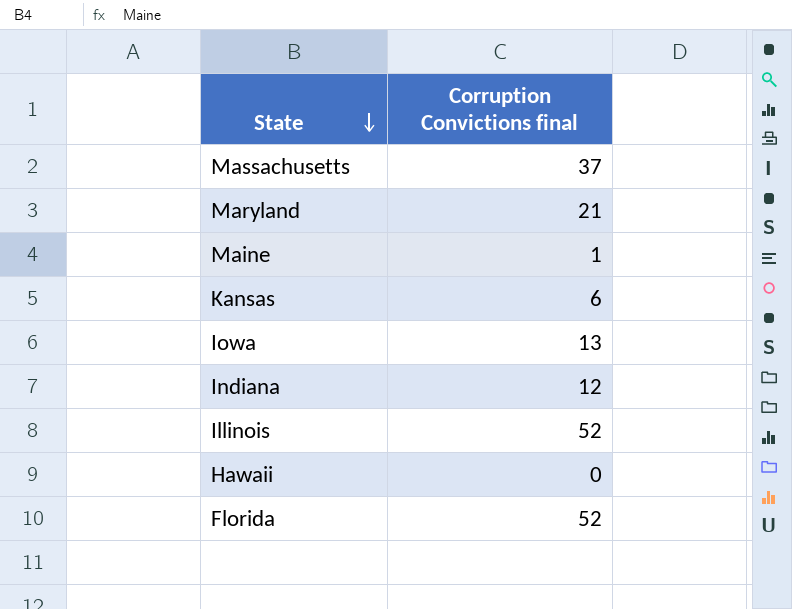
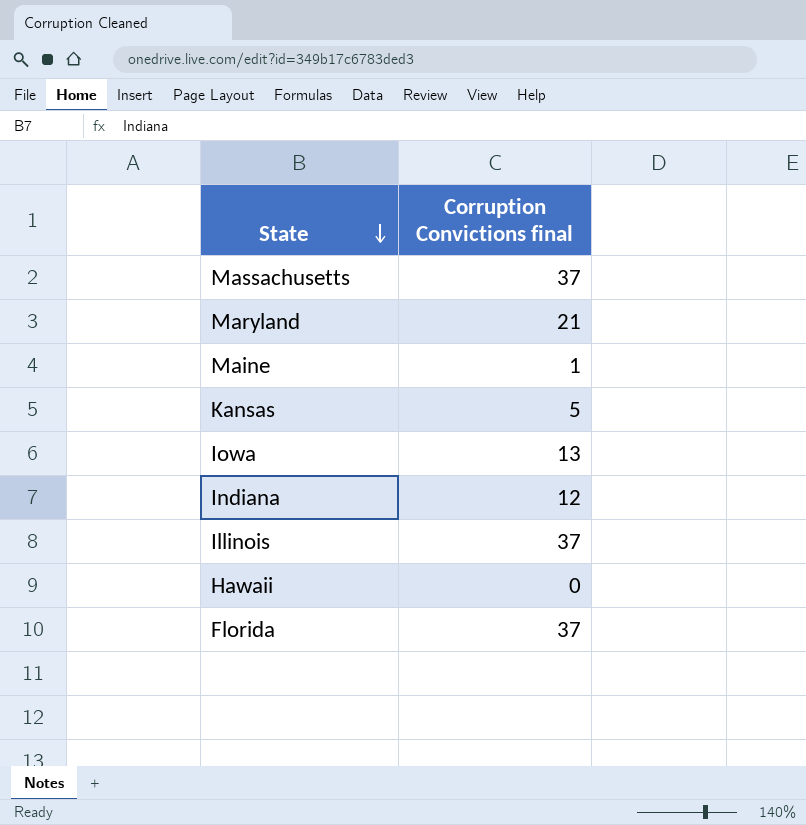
Kansas | Corruption Convictions final: 6 -> 5
Illinois | Corruption Convictions final: 52 -> 37
Florida | Corruption Convictions final: 52 -> 37

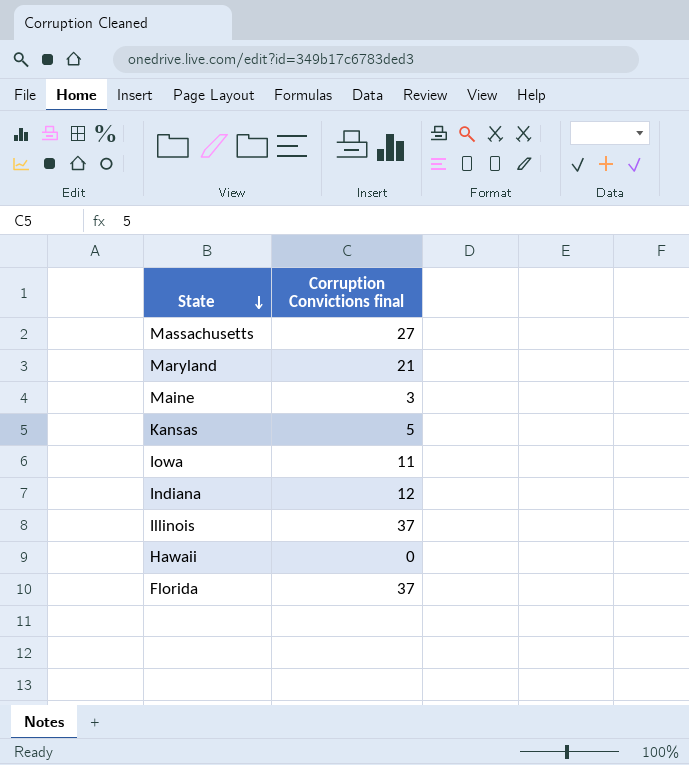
Massachusetts | Corruption Convictions final: 37 -> 27
Maine | Corruption Convictions final: 1 -> 3
Iowa | Corruption Convictions final: 13 -> 11

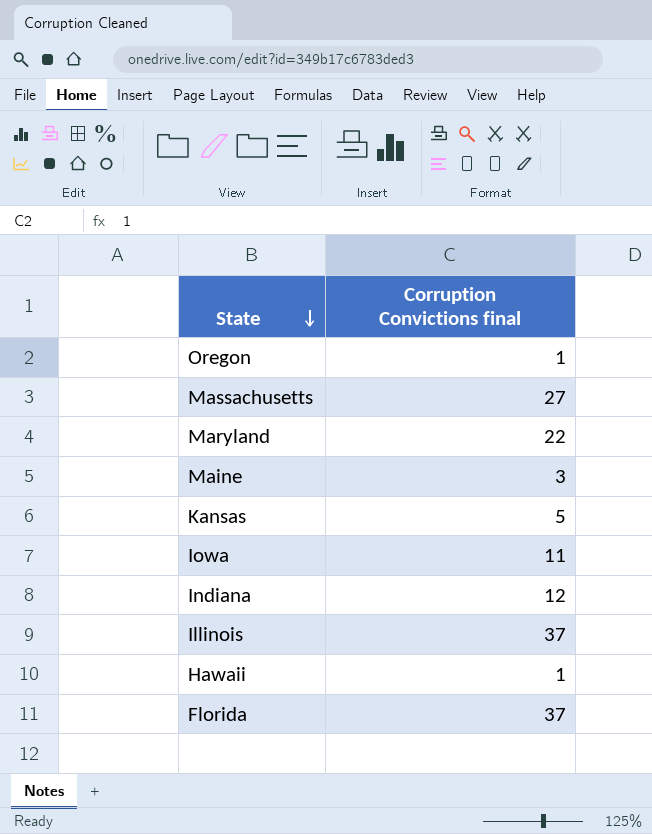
row Oregon: none -> 1
Maryland | Corruption Convictions final: 21 -> 22
Hawaii | Corruption Convictions final: 0 -> 1

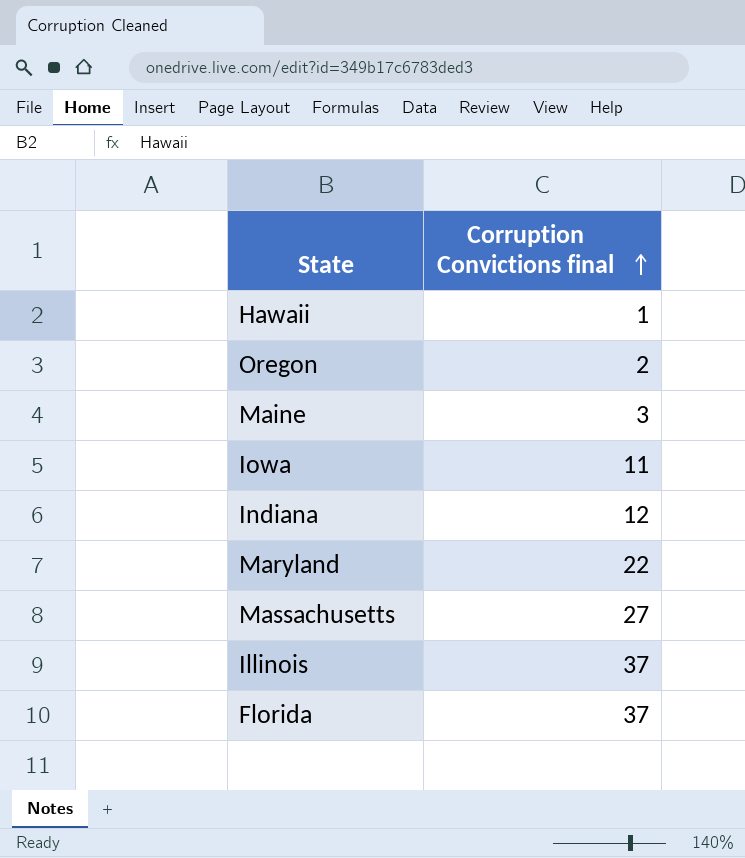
row order: State descending -> Corruption Convictions final ascending
row Kansas: 5 -> none
Oregon | Corruption Convictions final: 1 -> 2

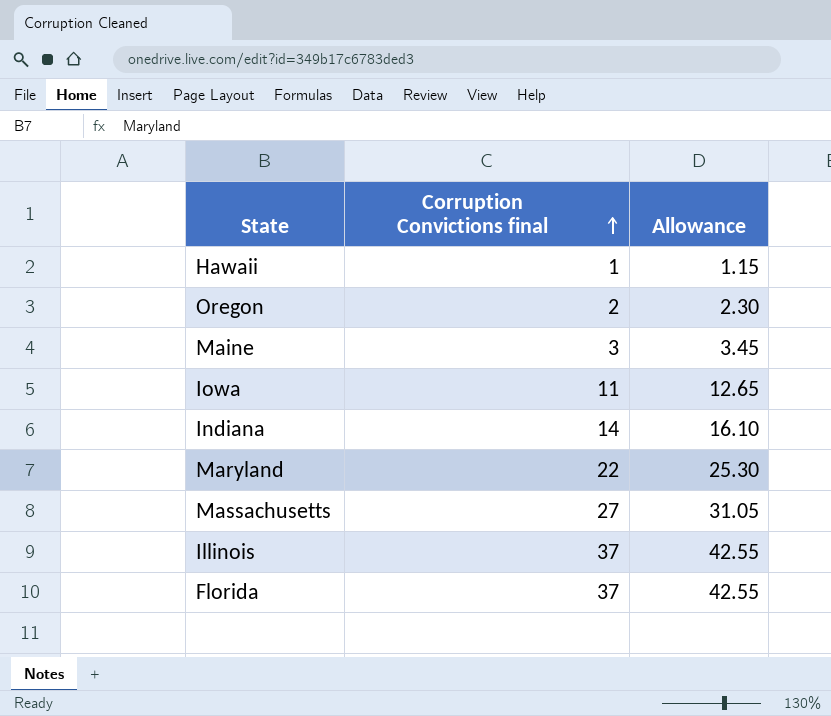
column Allowance | formula: none -> [Corruption Convictions final] * 1.15
Indiana | Corruption Convictions final: 12 -> 14

